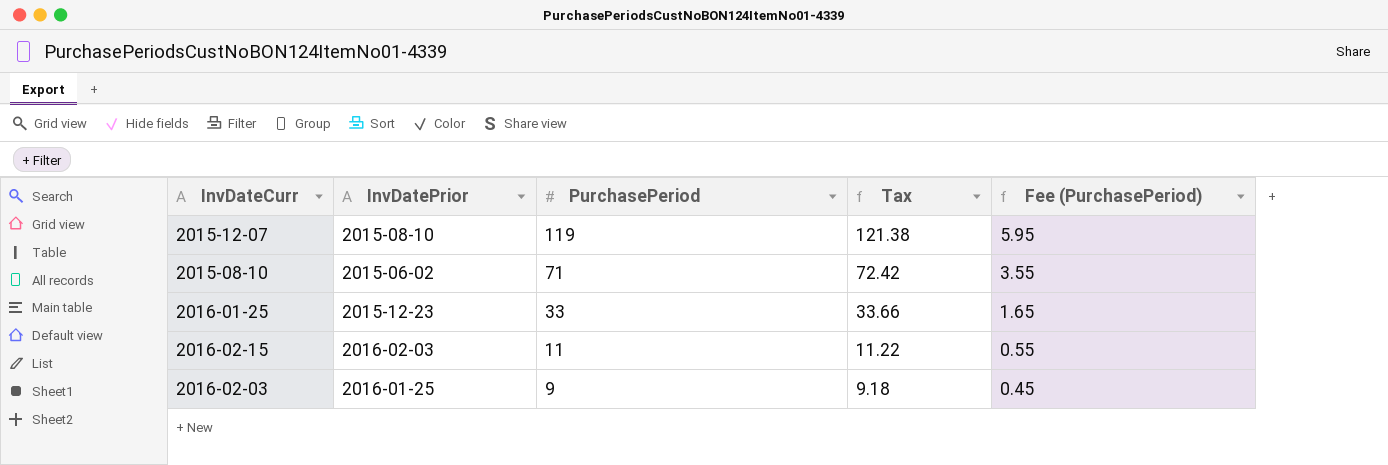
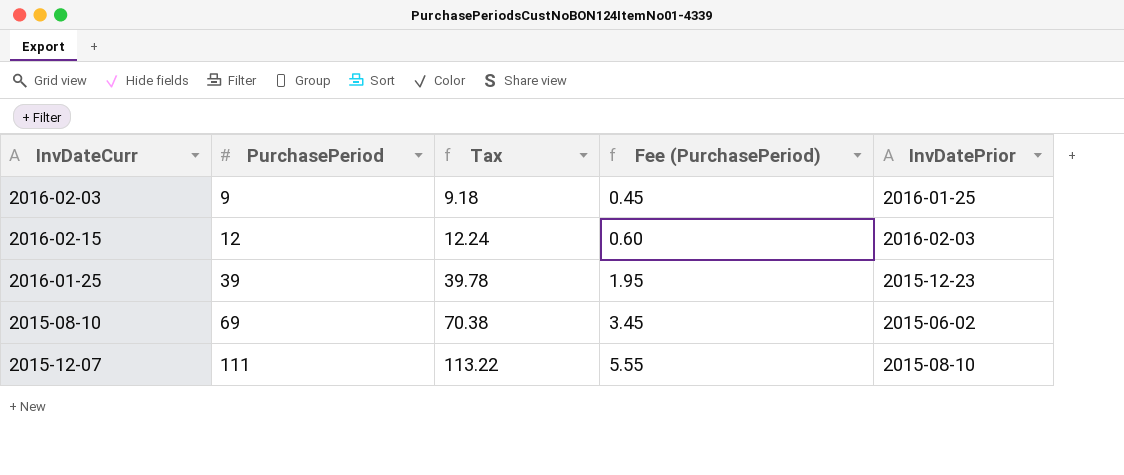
row order: PurchasePeriod descending -> PurchasePeriod ascending
column InvDatePrior | position: 2 -> 5
2016-02-15 | PurchasePeriod: 11 -> 12
2016-02-15 | Tax: 11.22 -> 12.24
2016-02-15 | Fee (PurchasePeriod): 0.55 -> 0.60
2016-01-25 | PurchasePeriod: 33 -> 39
2016-01-25 | Tax: 33.66 -> 39.78
2016-01-25 | Fee (PurchasePeriod): 1.65 -> 1.95
2015-08-10 | PurchasePeriod: 71 -> 69
2015-08-10 | Tax: 72.42 -> 70.38
2015-08-10 | Fee (PurchasePeriod): 3.55 -> 3.45
2015-12-07 | PurchasePeriod: 119 -> 111
2015-12-07 | Tax: 121.38 -> 113.22
2015-12-07 | Fee (PurchasePeriod): 5.95 -> 5.55

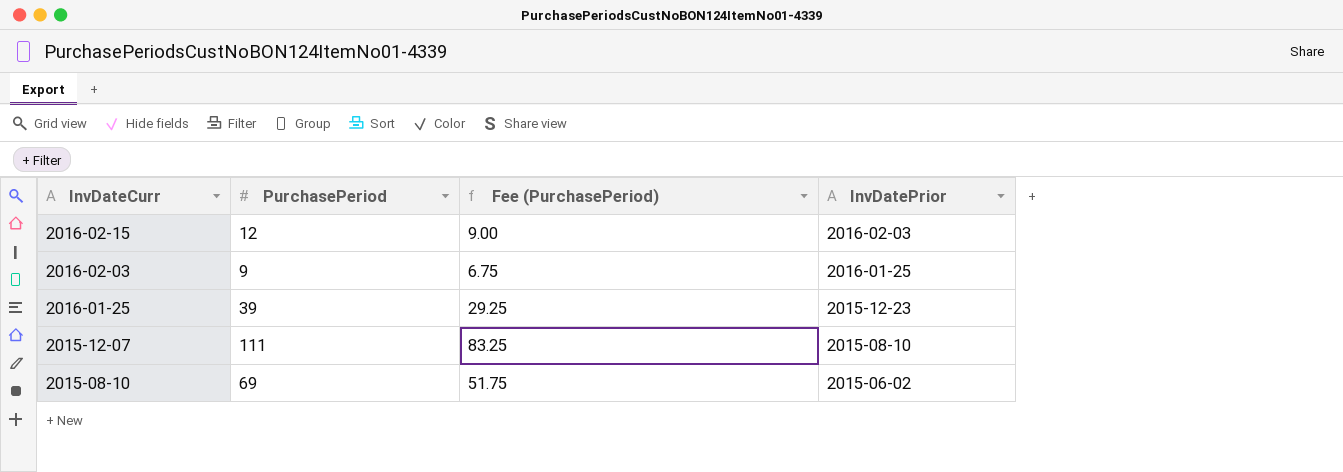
row order: PurchasePeriod ascending -> InvDateCurr descending
column Tax | formula: [PurchasePeriod] * 1.02 -> none
column Fee (PurchasePeriod) | formula: [PurchasePeriod] * 0.05 -> [PurchasePeriod] * 0.75

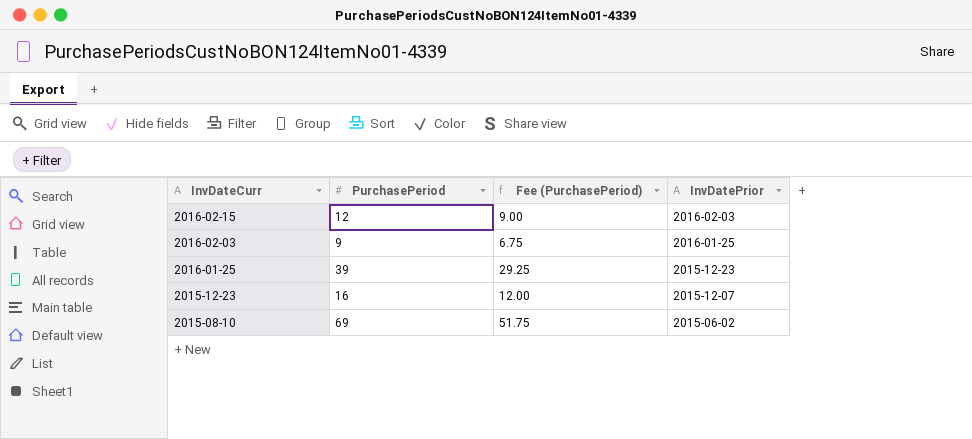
row 2015-12-07: 111 | 83.25 | 2015-08-10 -> none
row 2015-12-23: none -> 16 | 12.00 | 2015-12-07

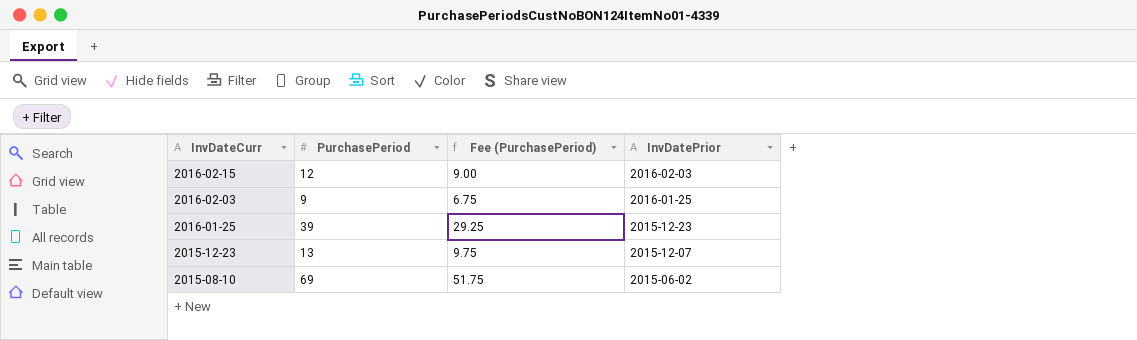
2015-12-23 | PurchasePeriod: 16 -> 13
2015-12-23 | Fee (PurchasePeriod): 12.00 -> 9.75

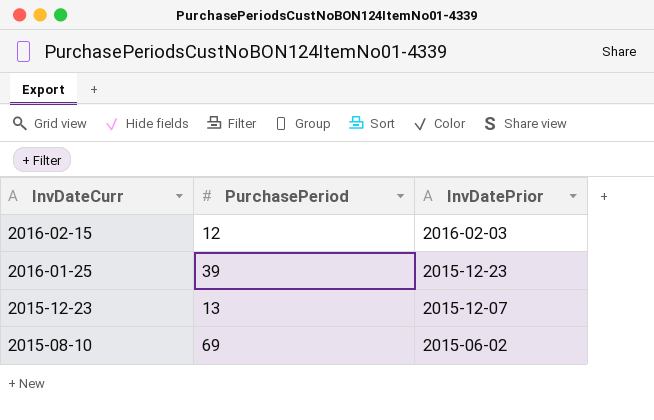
column Fee (PurchasePeriod) | formula: [PurchasePeriod] * 0.75 -> none
row 2016-02-03: 9 | 6.75 | 2016-01-25 -> none

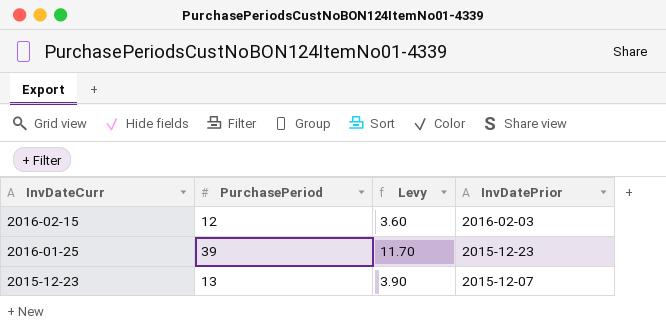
column Levy | formula: none -> [PurchasePeriod] * 0.3
row 2015-08-10: 69 | 2015-06-02 -> none

